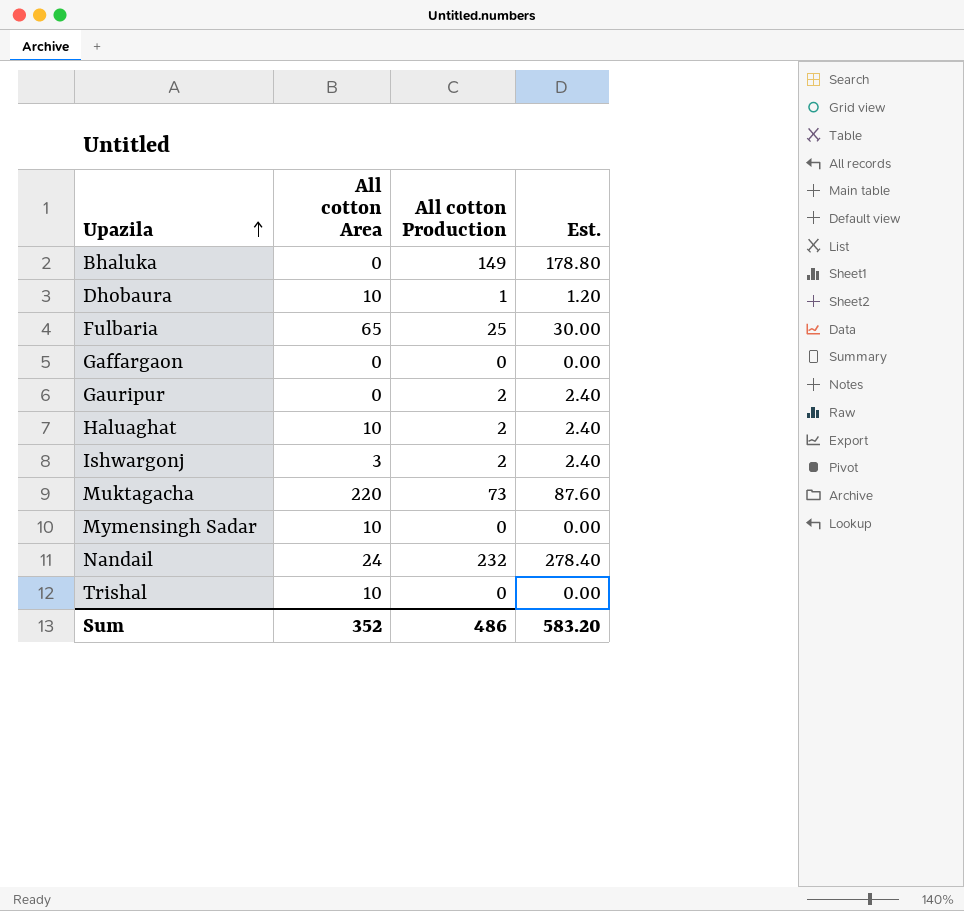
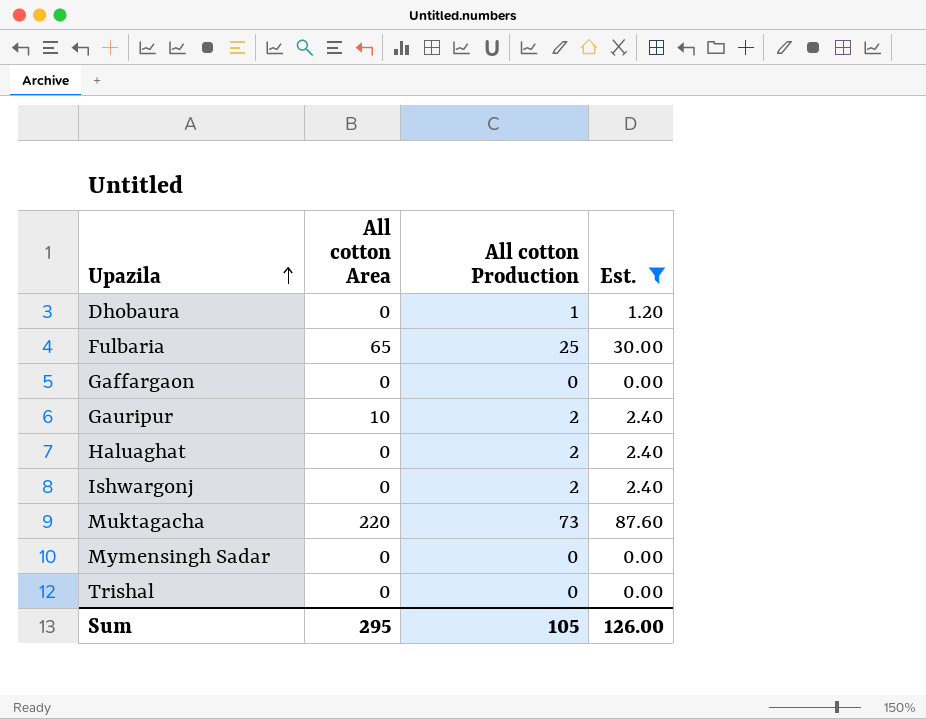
filter: none -> Est. <= 87.60
Dhobaura | All cotton Area: 10 -> 0
Gauripur | All cotton Area: 0 -> 10
Haluaghat | All cotton Area: 10 -> 0
Ishwargonj | All cotton Area: 3 -> 0
Mymensingh Sadar | All cotton Area: 10 -> 0
Trishal | All cotton Area: 10 -> 0
Sum | All cotton Area: 352 -> 295
Sum | All cotton Production: 486 -> 105
Sum | Est.: 583.20 -> 126.00

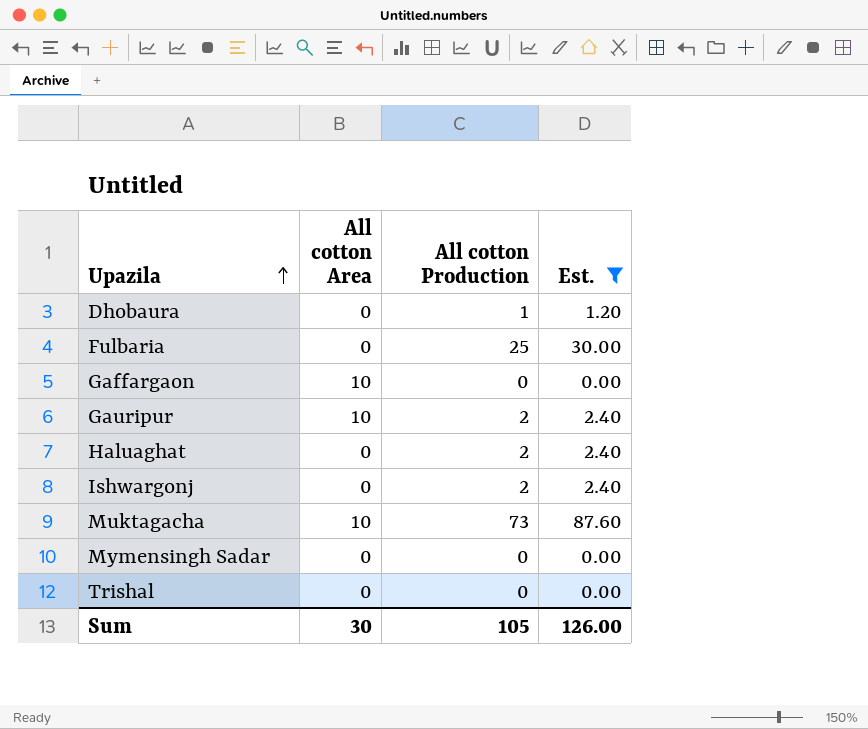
Fulbaria | All cotton Area: 65 -> 0
Gaffargaon | All cotton Area: 0 -> 10
Muktagacha | All cotton Area: 220 -> 10
Sum | All cotton Area: 295 -> 30

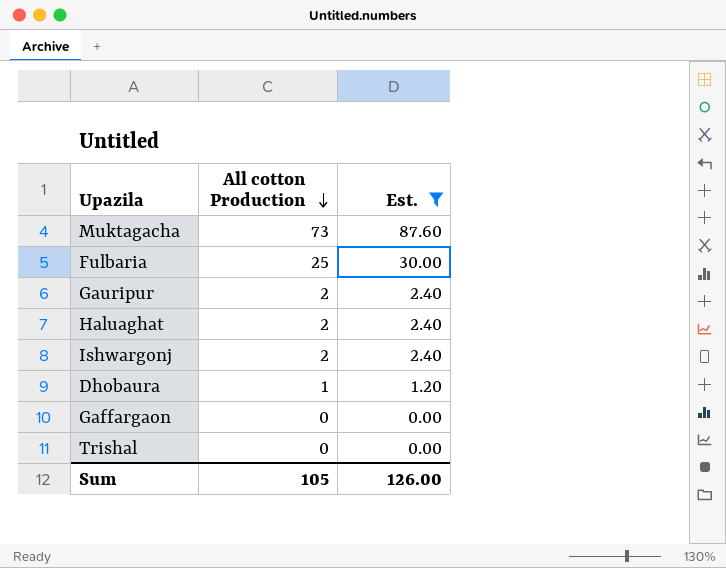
row order: Upazila ascending -> All cotton Production descending
column All cotton Area | position: 2 -> none
row Mymensingh Sadar: 0 | 0 | 0.00 -> none

